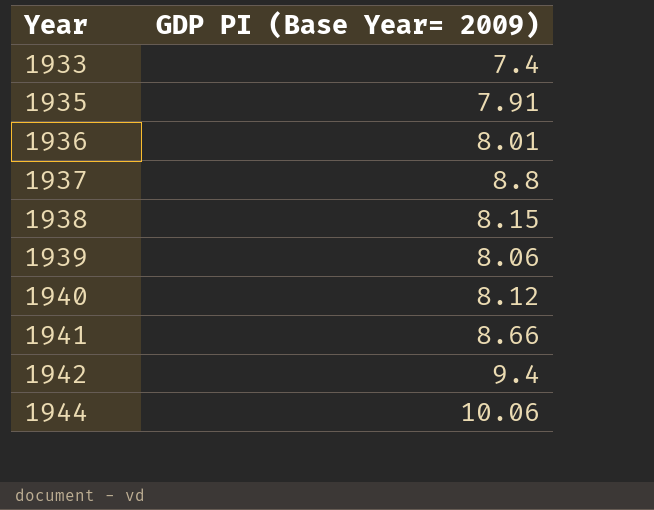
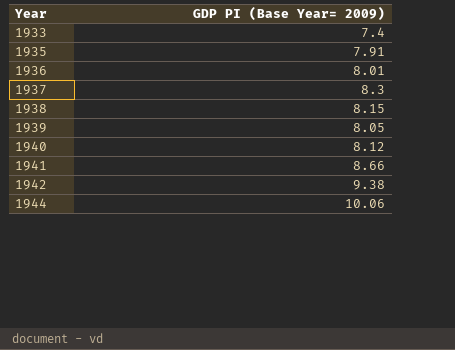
1937 | GDP PI (Base Year= 2009): 8.8 -> 8.3
1939 | GDP PI (Base Year= 2009): 8.06 -> 8.05
1942 | GDP PI (Base Year= 2009): 9.4 -> 9.38

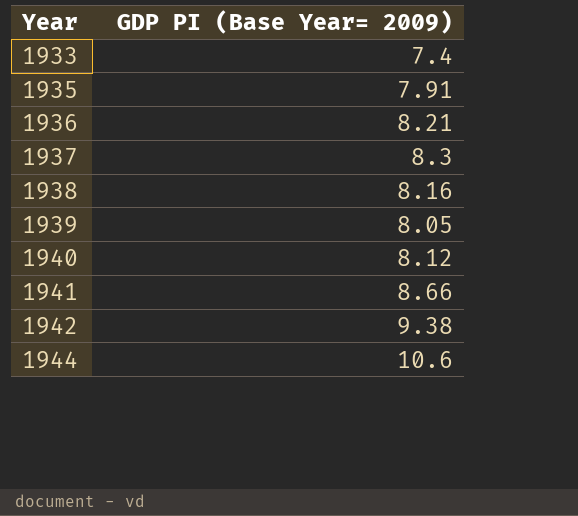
1936 | GDP PI (Base Year= 2009): 8.01 -> 8.21
1938 | GDP PI (Base Year= 2009): 8.15 -> 8.16
1944 | GDP PI (Base Year= 2009): 10.06 -> 10.6

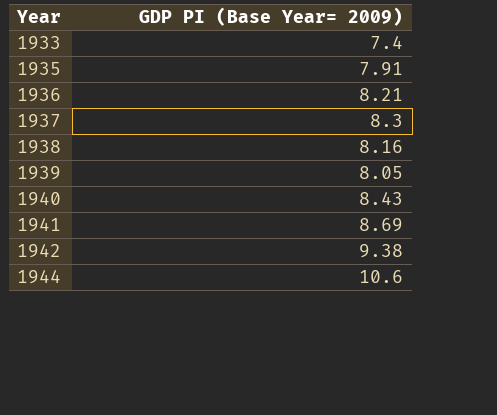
1940 | GDP PI (Base Year= 2009): 8.12 -> 8.43
1941 | GDP PI (Base Year= 2009): 8.66 -> 8.69

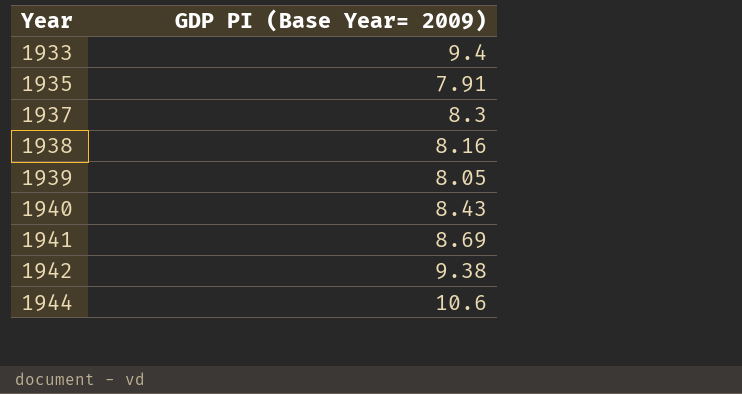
row 1936: 8.21 -> none
1933 | GDP PI (Base Year= 2009): 7.4 -> 9.4

